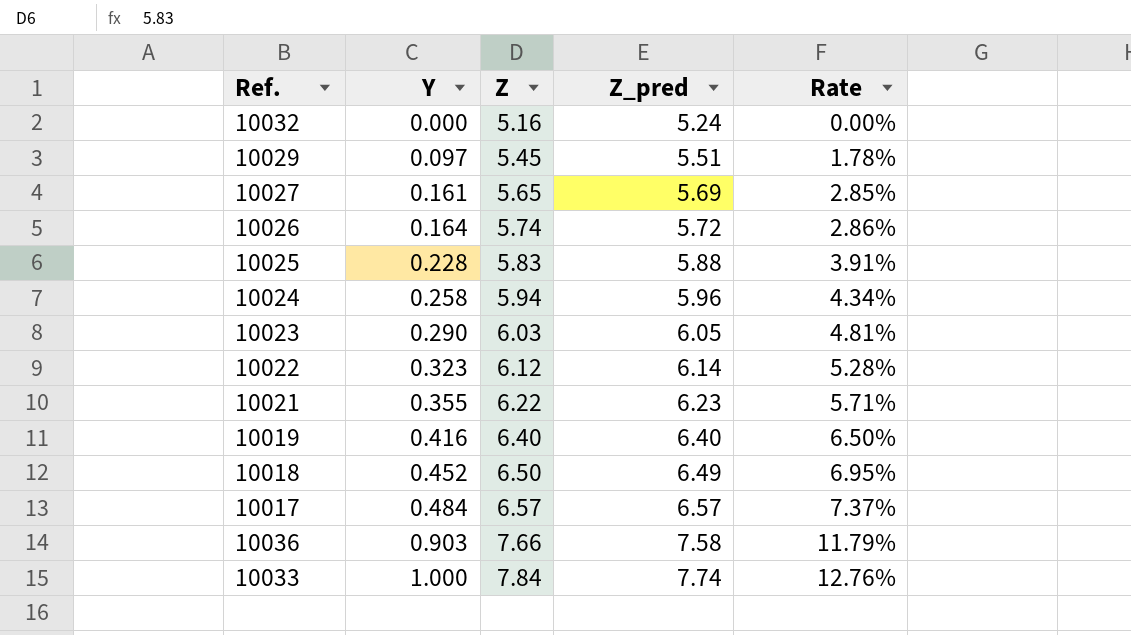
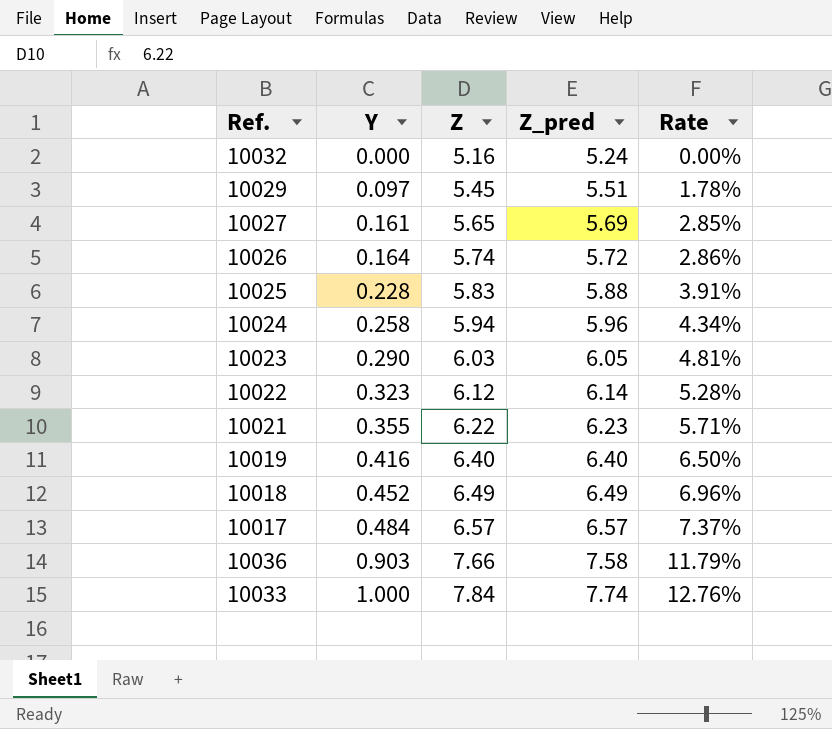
10018 | Z: 6.50 -> 6.49
10018 | Rate: 6.95% -> 6.96%

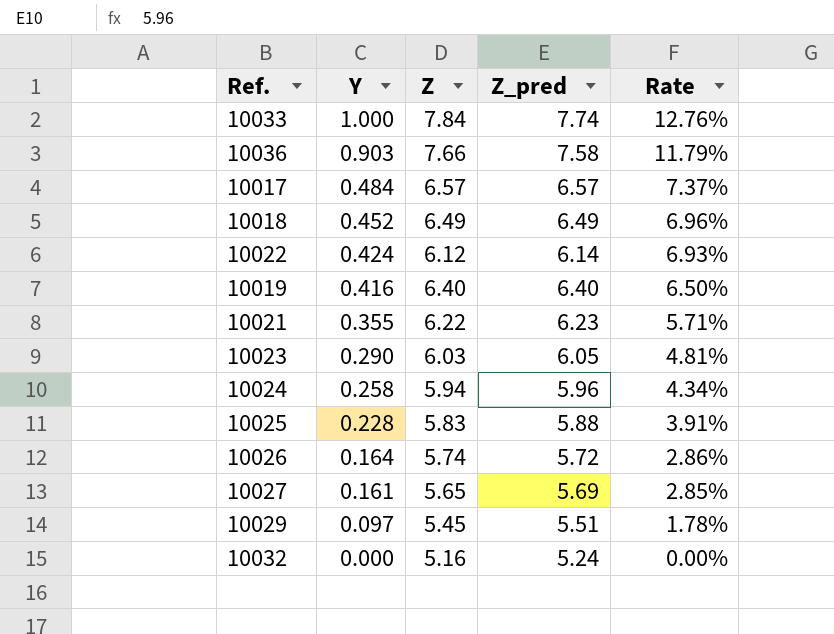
row order: Y ascending -> Y descending
10022 | Y: 0.323 -> 0.424
10022 | Rate: 5.28% -> 6.93%

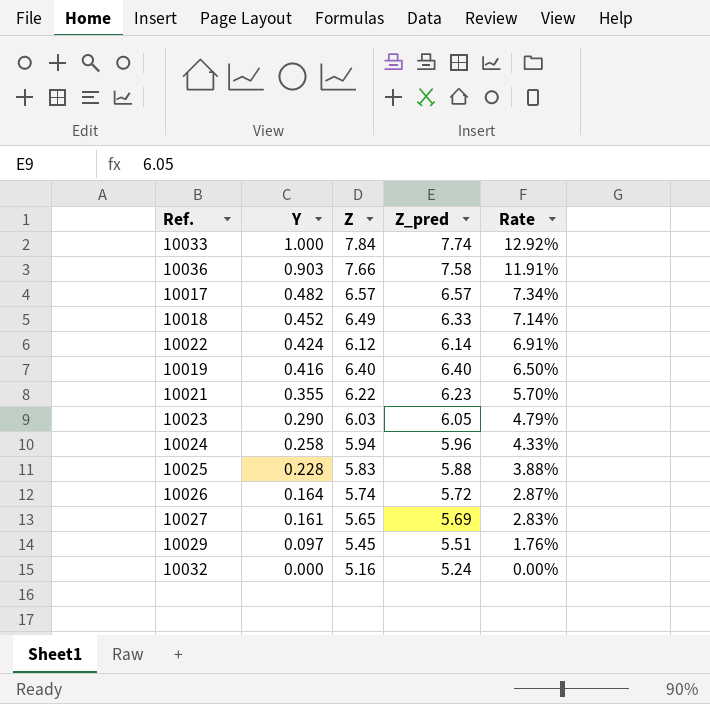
column Rate | formula: [Y] / [Z] -> [Y] / [Z_pred]
10017 | Y: 0.484 -> 0.482
10018 | Z_pred: 6.49 -> 6.33

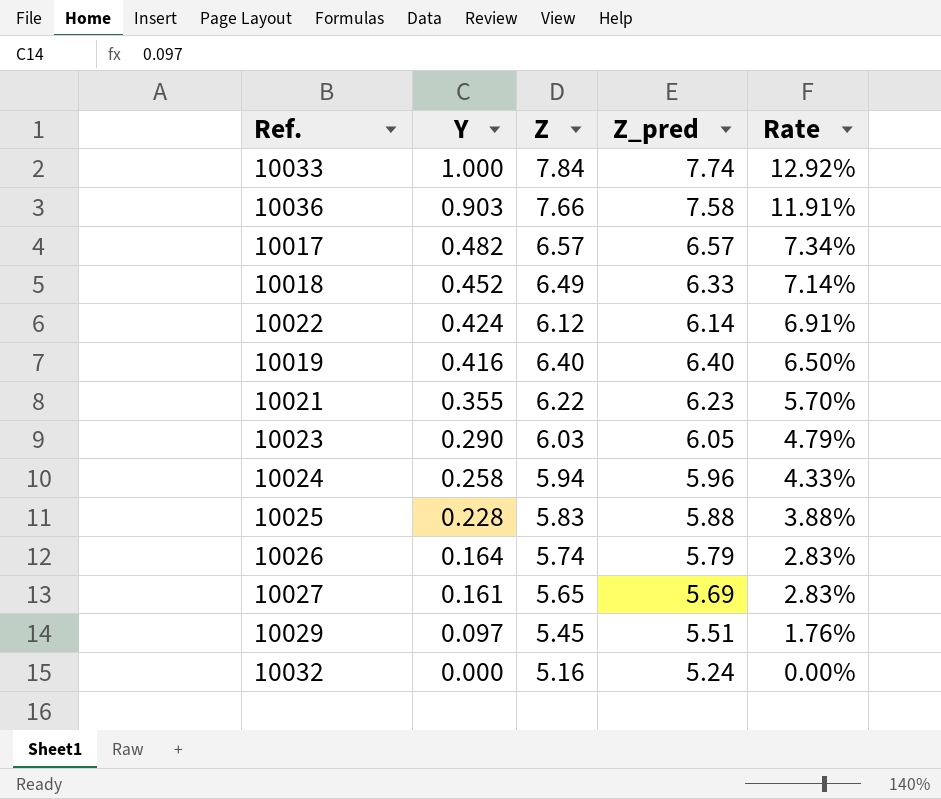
10026 | Z_pred: 5.72 -> 5.79
10026 | Rate: 2.87% -> 2.83%

